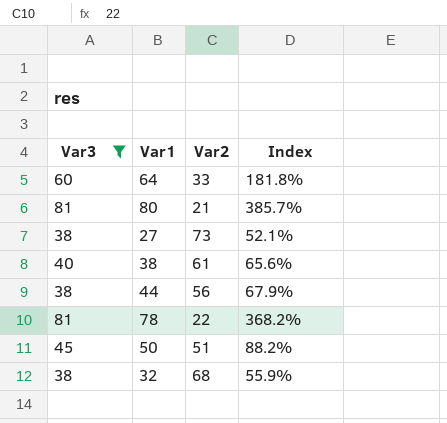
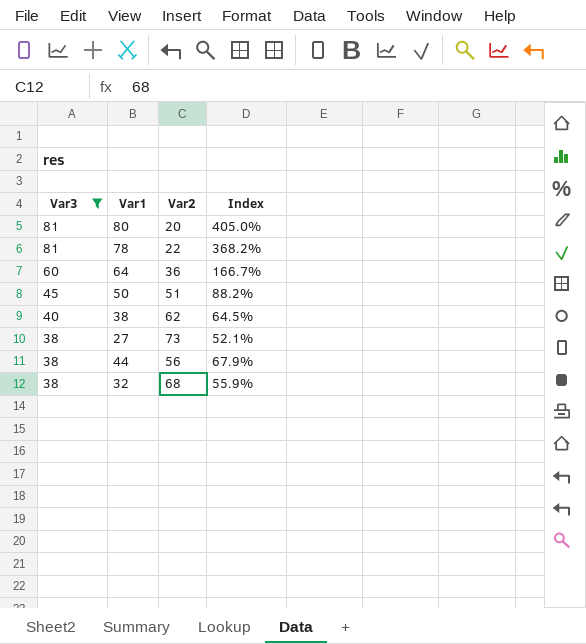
row order: none -> Var3 descending
80 | Var2: 21 -> 20
80 | Index: 385.7% -> 405.0%
64 | Var2: 33 -> 36
64 | Index: 181.8% -> 166.7%
38 | Var2: 61 -> 62
38 | Index: 65.6% -> 64.5%

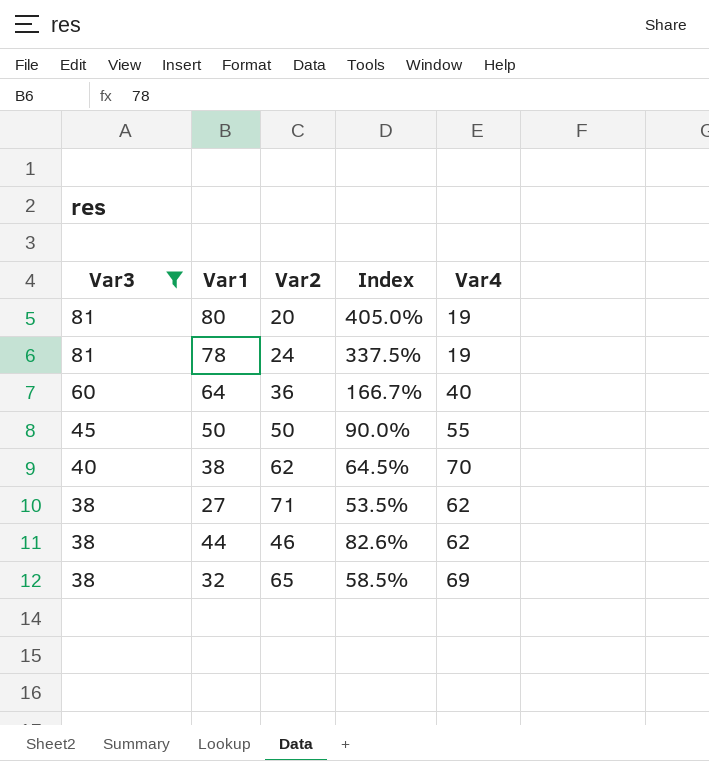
column Var4 | position: none -> 5
78 | Var2: 22 -> 24
78 | Index: 368.2% -> 337.5%
50 | Var2: 51 -> 50
50 | Index: 88.2% -> 90.0%
27 | Var2: 73 -> 71
27 | Index: 52.1% -> 53.5%
44 | Var2: 56 -> 46
44 | Index: 67.9% -> 82.6%
32 | Var2: 68 -> 65
32 | Index: 55.9% -> 58.5%

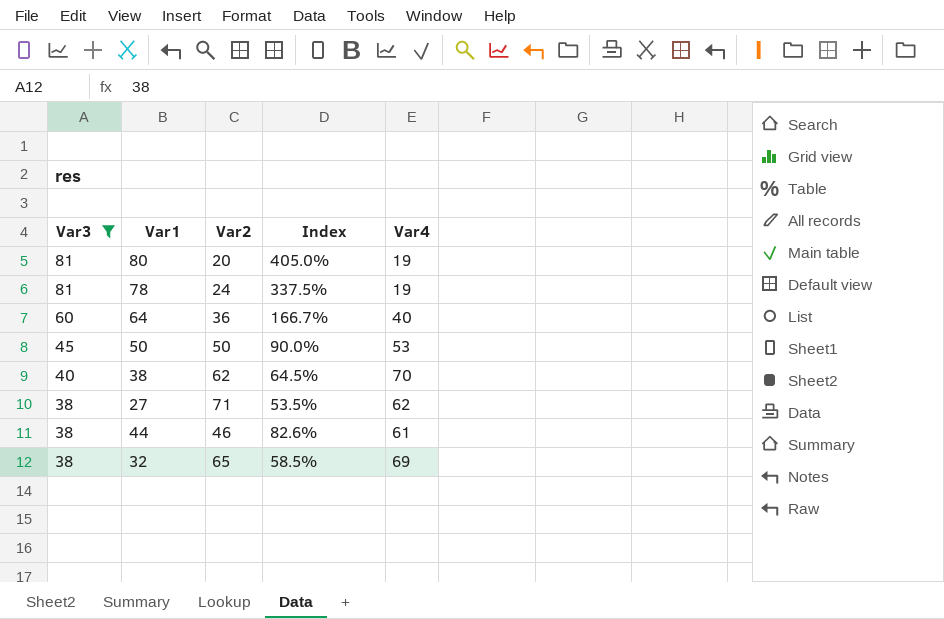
50 | Var4: 55 -> 53
44 | Var4: 62 -> 61

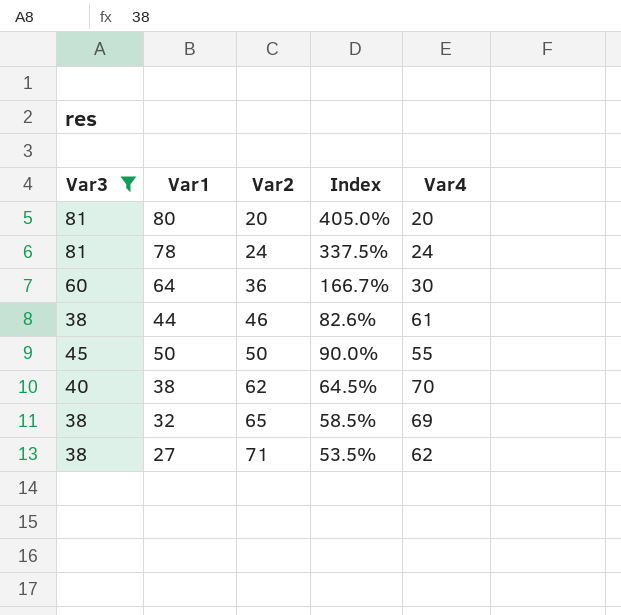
row order: Var3 descending -> Var2 ascending
80 | Var4: 19 -> 20
78 | Var4: 19 -> 24
64 | Var4: 40 -> 30
50 | Var4: 53 -> 55

